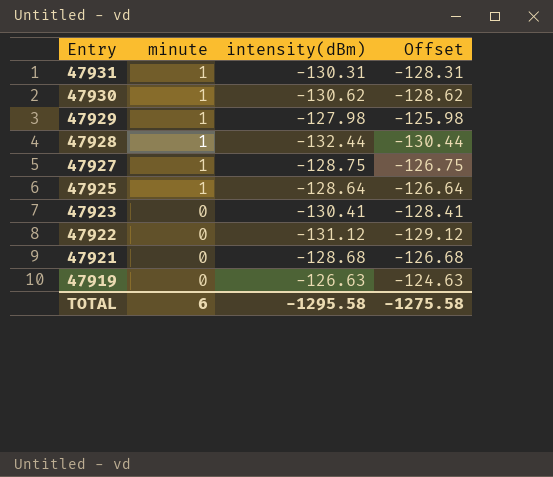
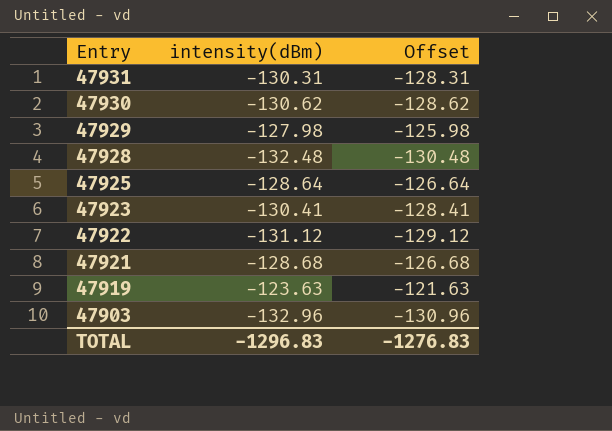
column minute | position: 2 -> none
row 47927: 1 | -128.75 | -126.75 -> none
47928 | intensity(dBm): -132.44 -> -132.48
47928 | Offset: -130.44 -> -130.48
47919 | intensity(dBm): -126.63 -> -123.63
47919 | Offset: -124.63 -> -121.63
row 47903: none -> -132.96 | -130.96
TOTAL | intensity(dBm): -1295.58 -> -1296.83
TOTAL | Offset: -1275.58 -> -1276.83

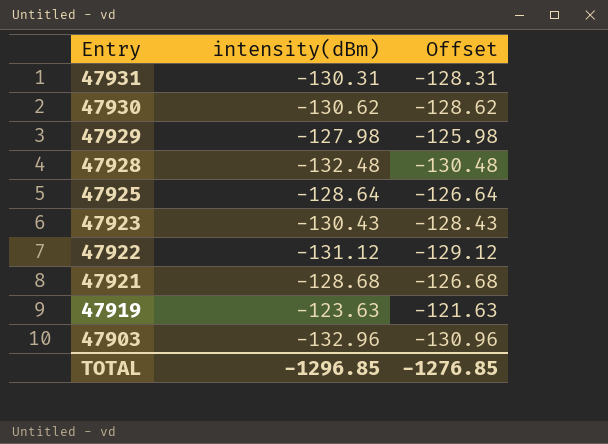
47923 | intensity(dBm): -130.41 -> -130.43
47923 | Offset: -128.41 -> -128.43
TOTAL | intensity(dBm): -1296.83 -> -1296.85
TOTAL | Offset: -1276.83 -> -1276.85

